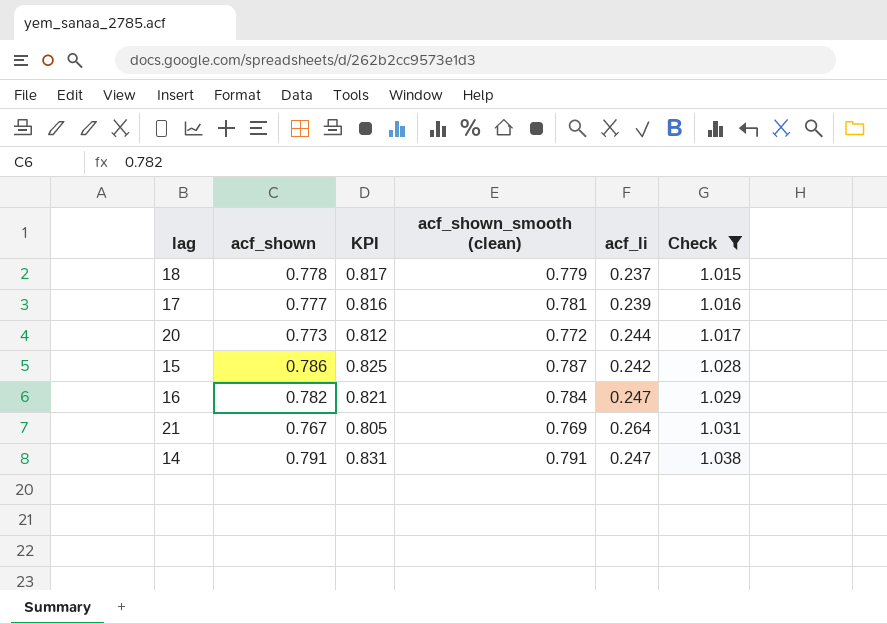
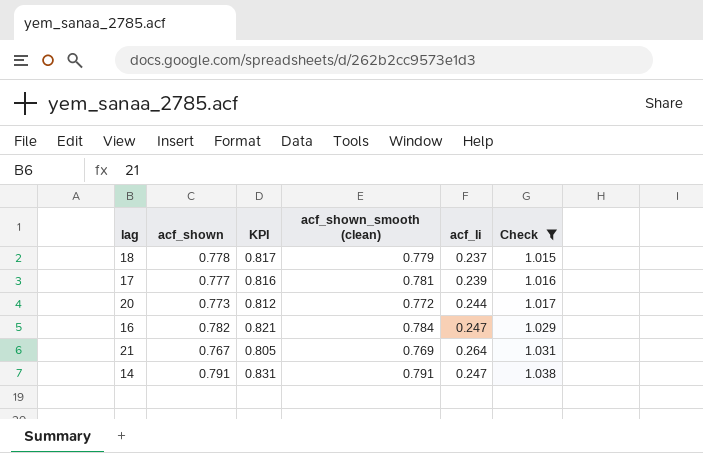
row 15: 0.786 | 0.825 | 0.787 | 0.242 | 1.028 -> none

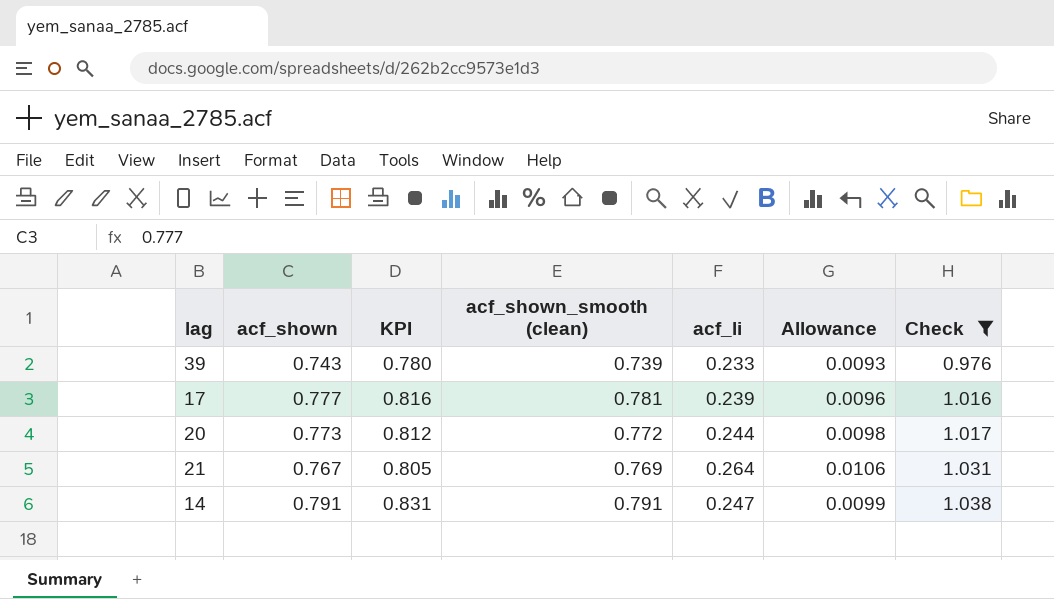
column Allowance | formula: none -> [acf_li] * 0.04
row 18: 0.778 | 0.817 | 0.779 | 0.237 | 1.015 -> none
row 16: 0.782 | 0.821 | 0.784 | 0.247 | 1.029 -> none
row 39: none -> 0.743 | 0.780 | 0.739 | 0.233 | 0.0093 | 0.976

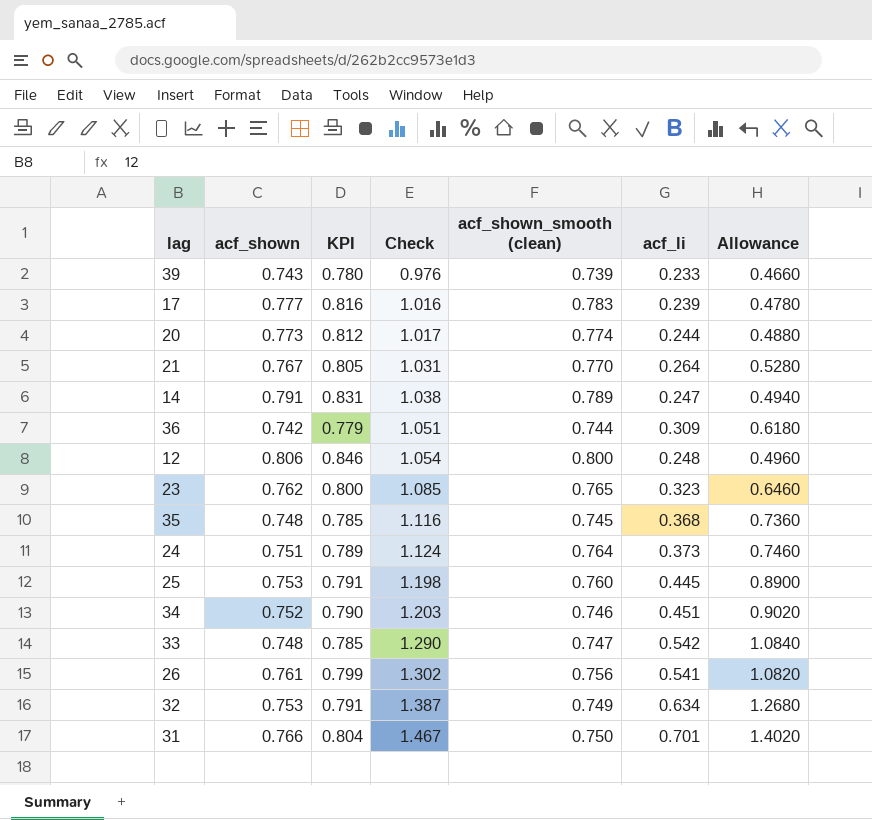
filter: Check <= 1.038 -> none
column Check | position: 7 -> 4
column Allowance | formula: [acf_li] * 0.04 -> [acf_li] * 2
17 | acf_shown_smooth (clean): 0.781 -> 0.783
20 | acf_shown_smooth (clean): 0.772 -> 0.774
21 | acf_shown_smooth (clean): 0.769 -> 0.770
14 | acf_shown_smooth (clean): 0.791 -> 0.789

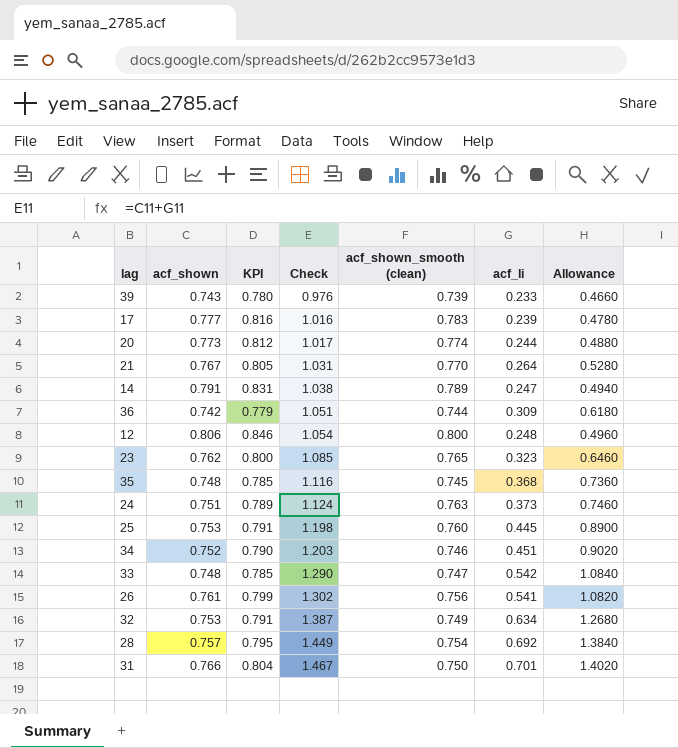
24 | acf_shown_smooth (clean): 0.764 -> 0.763
row 28: none -> 0.757 | 0.795 | 1.449 | 0.754 | 0.692 | 1.3840

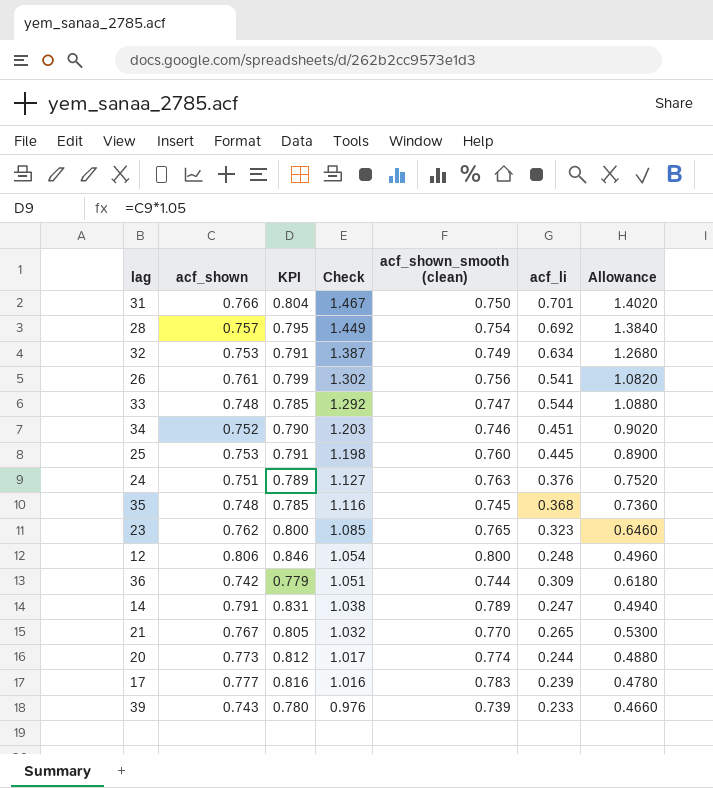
row order: Check ascending -> Check descending
33 | Check: 1.290 -> 1.292
33 | acf_li: 0.542 -> 0.544
33 | Allowance: 1.0840 -> 1.0880
24 | Check: 1.124 -> 1.127
24 | acf_li: 0.373 -> 0.376
24 | Allowance: 0.7460 -> 0.7520
21 | Check: 1.031 -> 1.032
21 | acf_li: 0.264 -> 0.265
21 | Allowance: 0.5280 -> 0.5300

